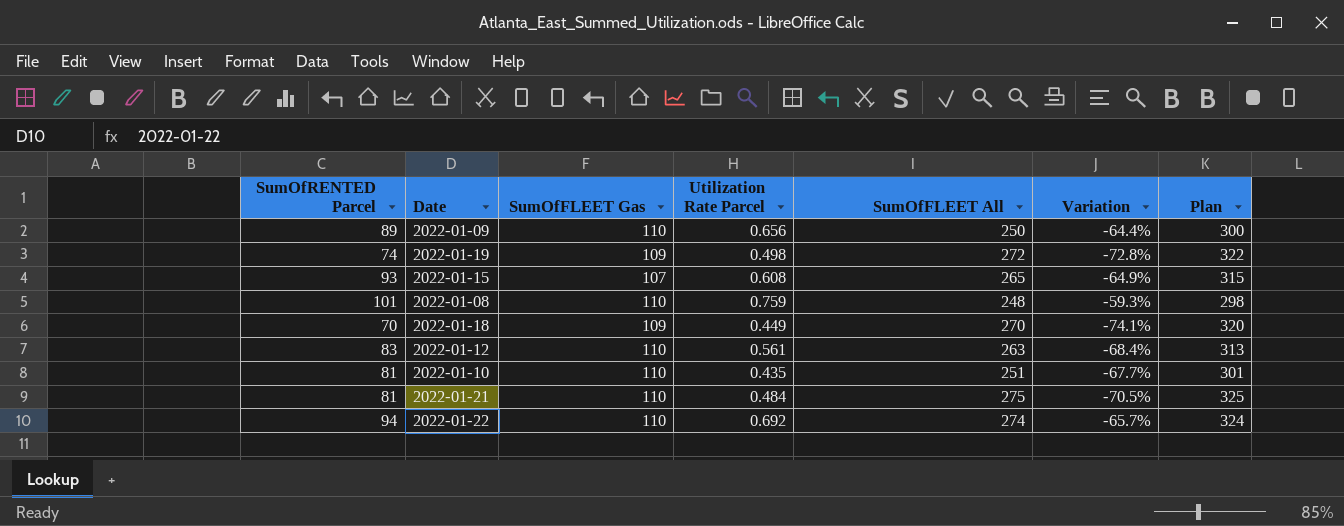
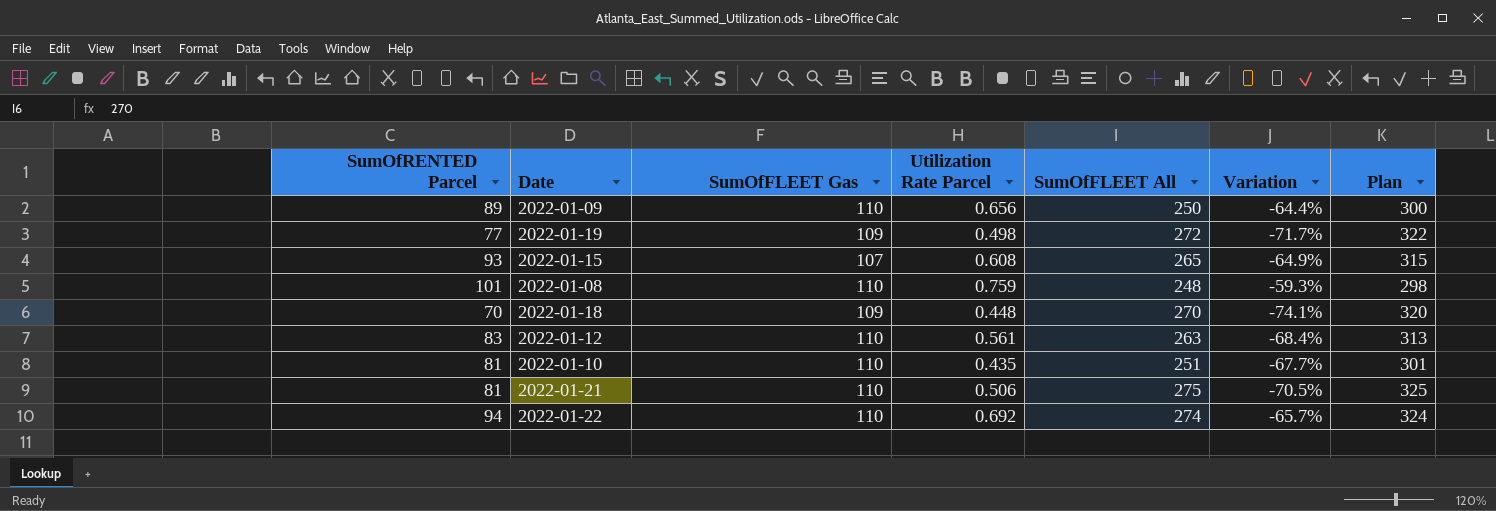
2022-01-19 | SumOfRENTED Parcel: 74 -> 77
2022-01-19 | Variation: -72.8% -> -71.7%
2022-01-18 | Utilization Rate Parcel: 0.449 -> 0.448
2022-01-21 | Utilization Rate Parcel: 0.484 -> 0.506

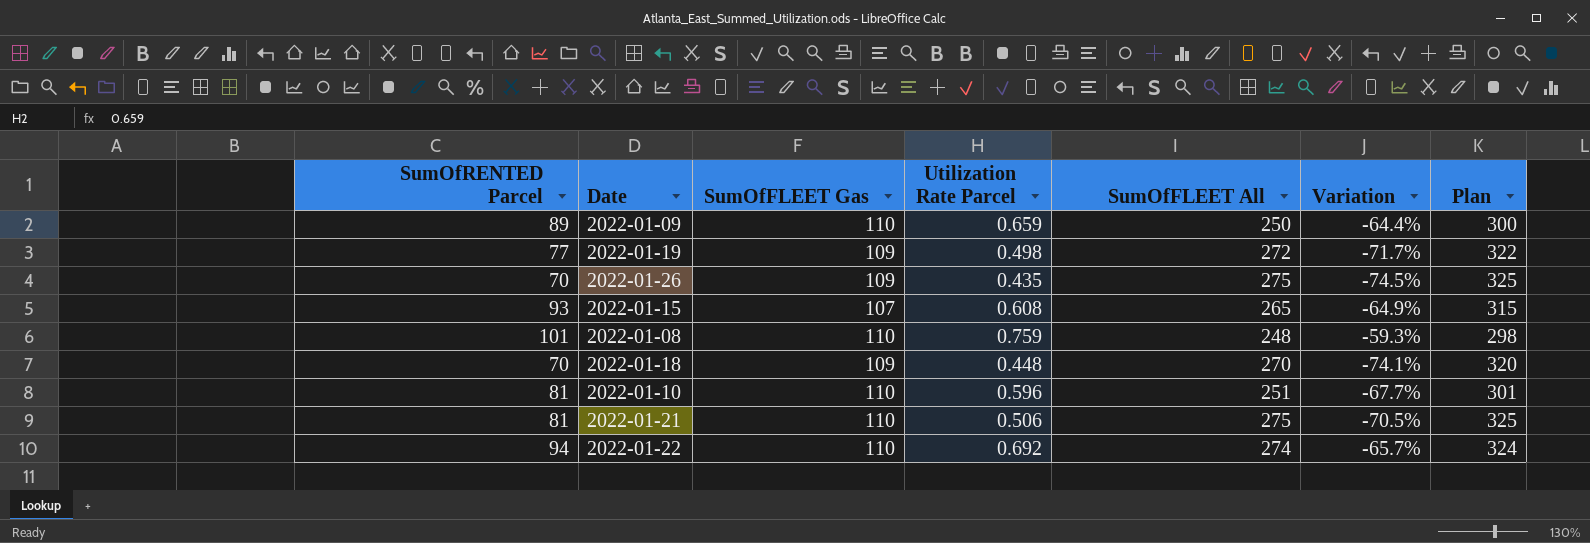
row 2022-01-12: 83 | 110 | 0.561 | 263 | -68.4% | 313 -> none
2022-01-09 | Utilization Rate Parcel: 0.656 -> 0.659
row 2022-01-26: none -> 70 | 109 | 0.435 | 275 | -74.5% | 325
2022-01-10 | Utilization Rate Parcel: 0.435 -> 0.596

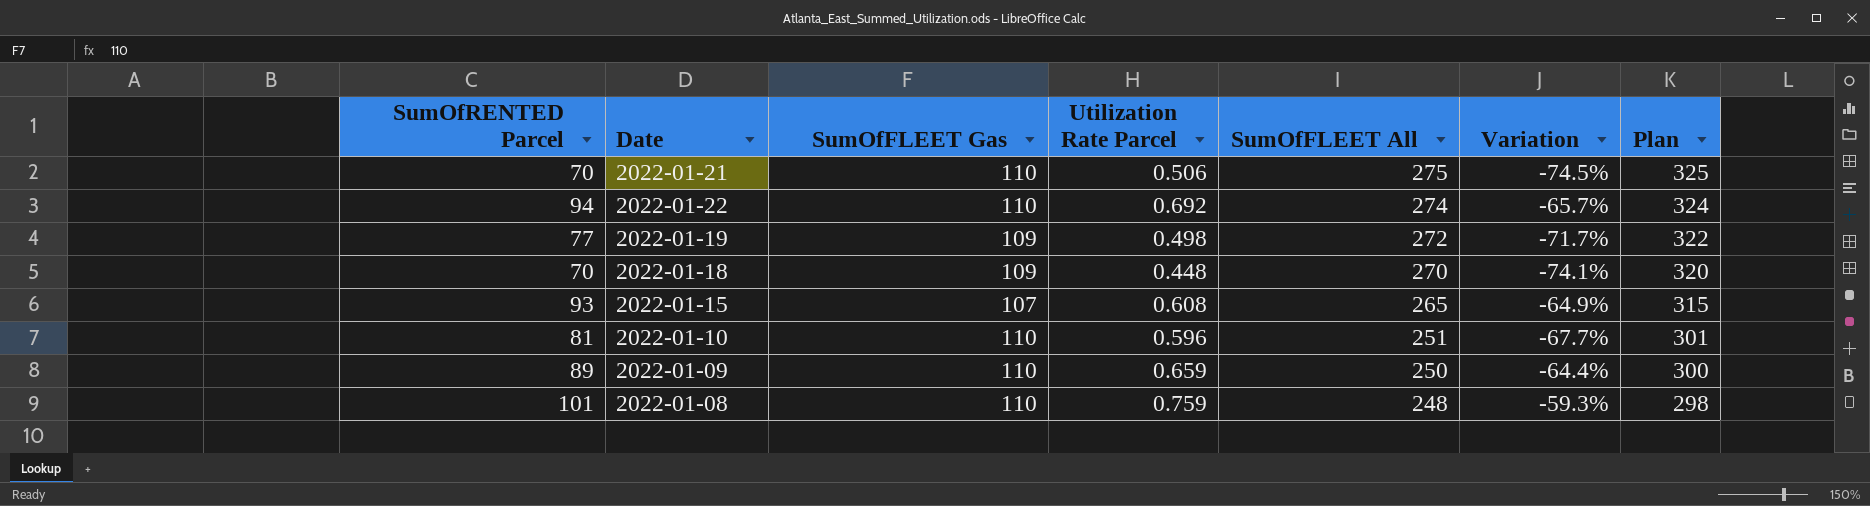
row order: none -> SumOfFLEET All descending
row 2022-01-26: 70 | 109 | 0.435 | 275 | -74.5% | 325 -> none
2022-01-21 | SumOfRENTED Parcel: 81 -> 70
2022-01-21 | Variation: -70.5% -> -74.5%

